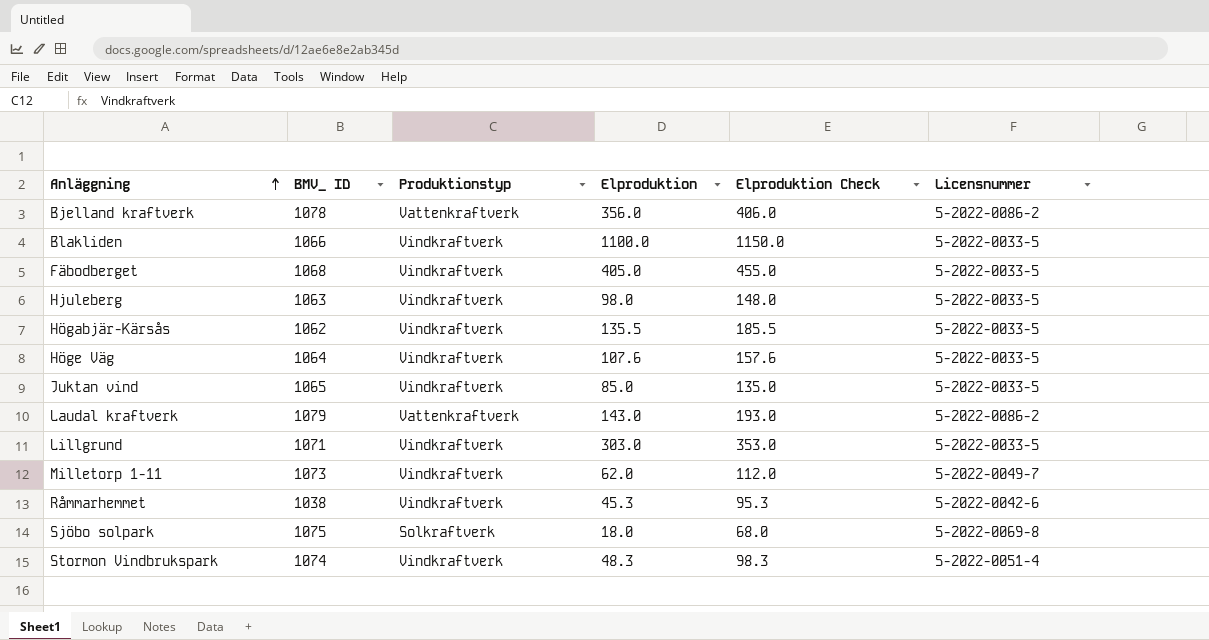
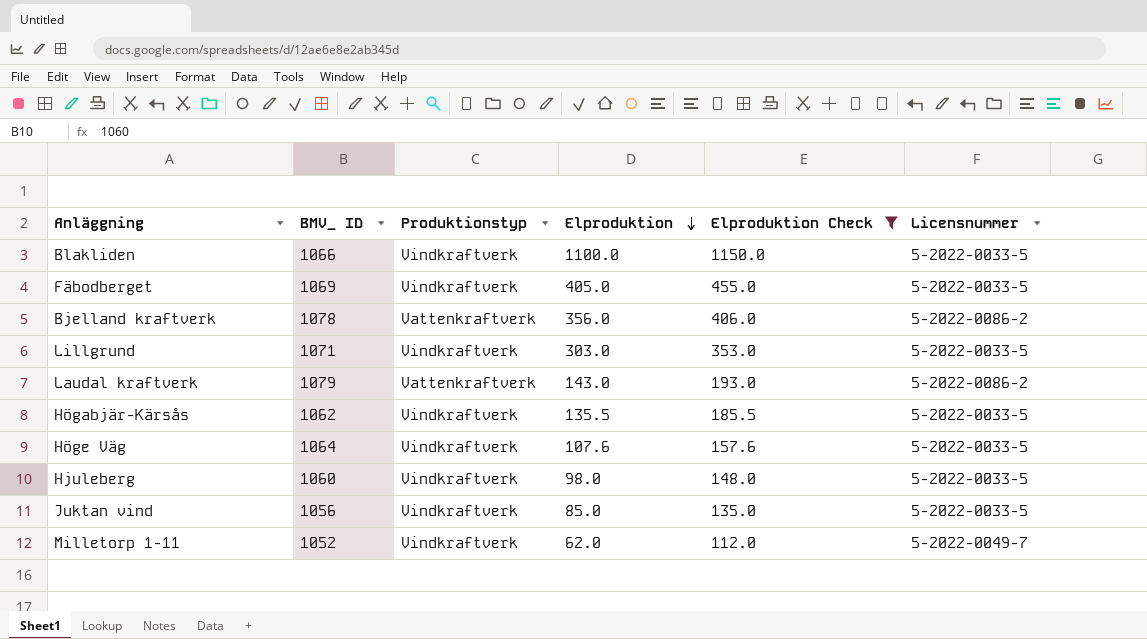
filter: none -> Elproduktion Check >= 112.0
row order: Anläggning ascending -> Elproduktion descending
Fäbodberget | BMV_ ID: 1068 -> 1069
Hjuleberg | BMV_ ID: 1063 -> 1060
Juktan vind | BMV_ ID: 1065 -> 1056
Milletorp 1-11 | BMV_ ID: 1073 -> 1052

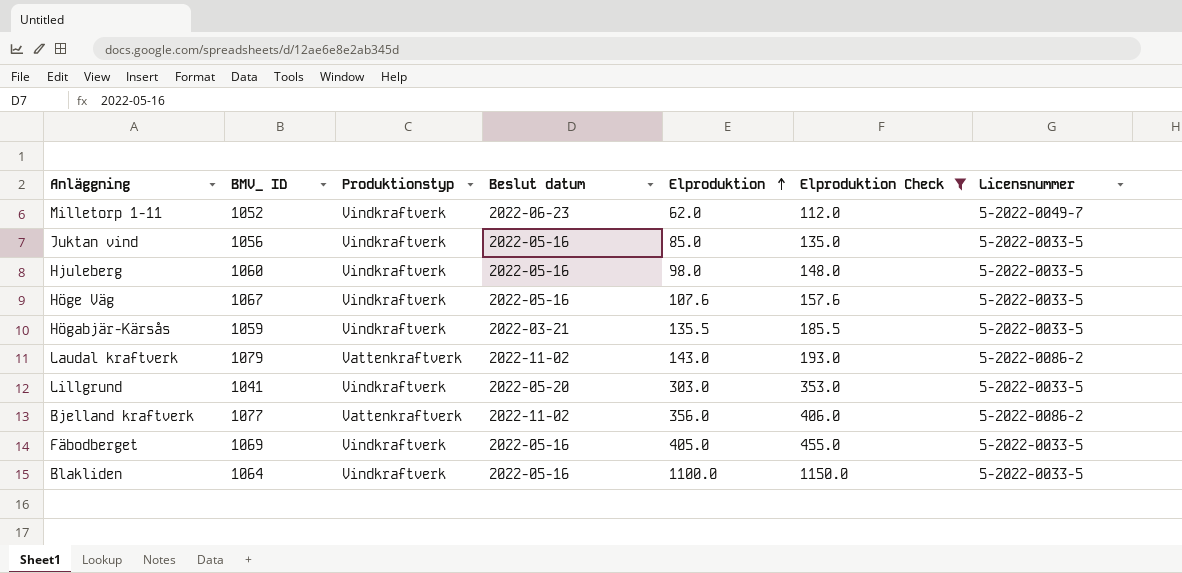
row order: Elproduktion descending -> Elproduktion ascending
column Beslut datum | position: none -> 4
Höge Väg | BMV_ ID: 1064 -> 1067
Högabjär-Kärsås | BMV_ ID: 1062 -> 1059
Lillgrund | BMV_ ID: 1071 -> 1041
Bjelland kraftverk | BMV_ ID: 1078 -> 1077
Blakliden | BMV_ ID: 1066 -> 1064

